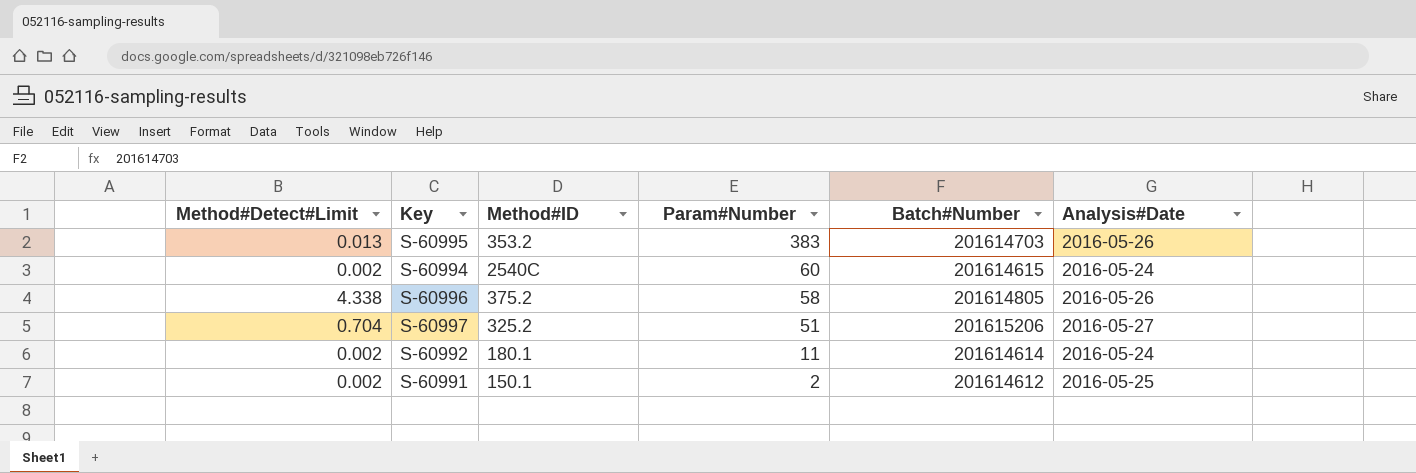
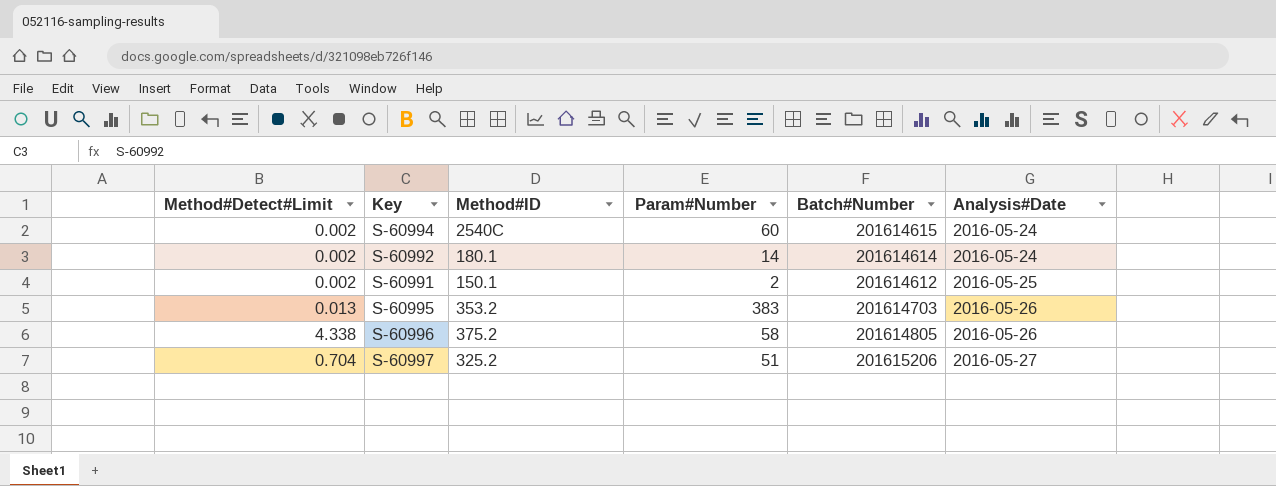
row order: Param#Number descending -> Analysis#Date ascending
S-60992 | Param#Number: 11 -> 14

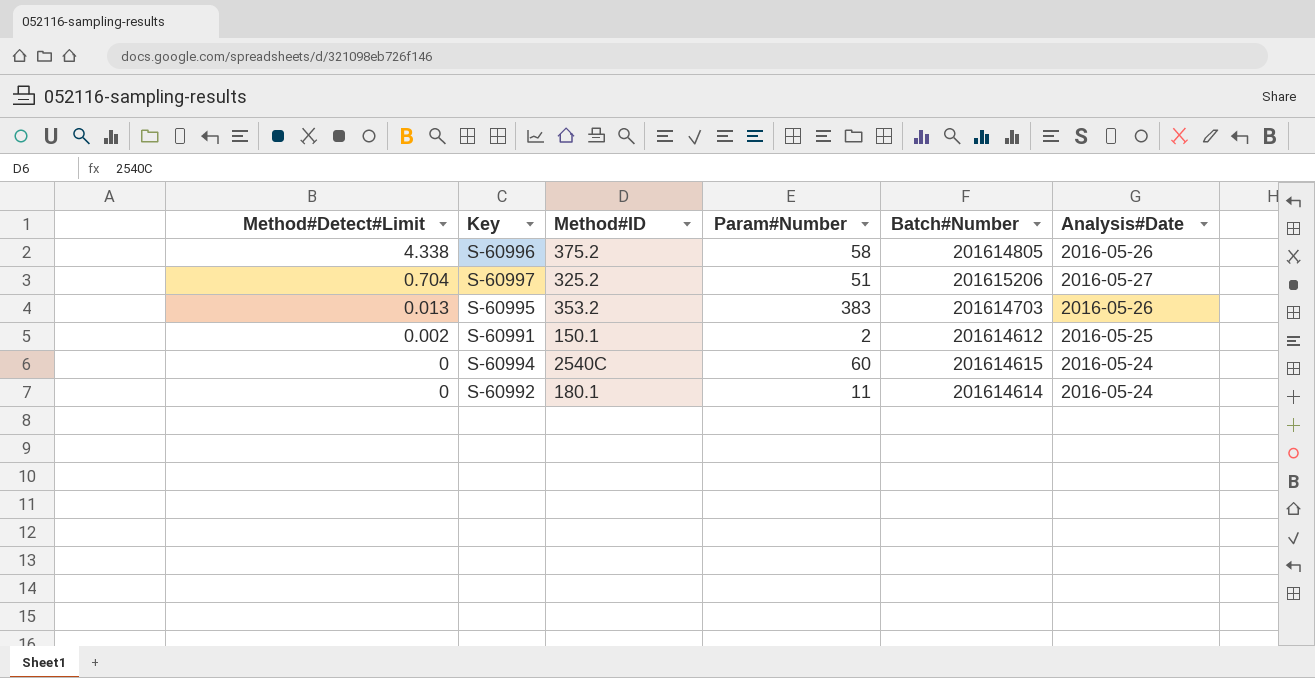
row order: Analysis#Date ascending -> Method#Detect#Limit descending
S-60994 | Method#Detect#Limit: 0.002 -> 0
S-60992 | Method#Detect#Limit: 0.002 -> 0
S-60992 | Param#Number: 14 -> 11

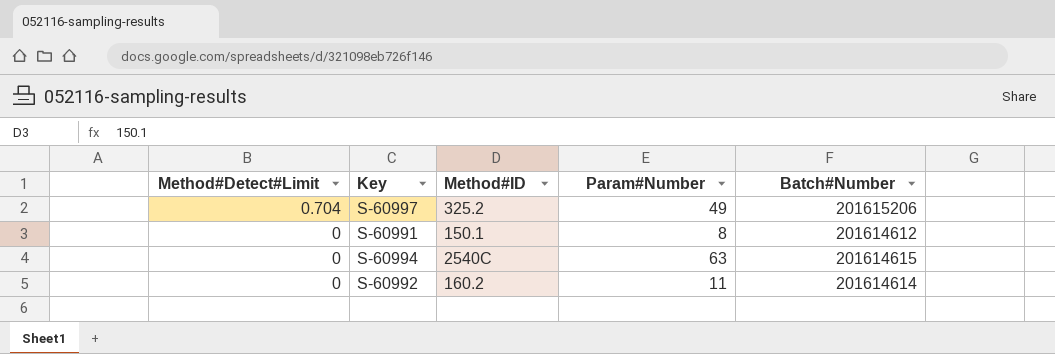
column Analysis#Date | position: 6 -> none
row S-60996: 4.338 | 375.2 | 58 | 201614805 | 2016-05-26 -> none
row S-60995: 0.013 | 353.2 | 383 | 201614703 | 2016-05-26 -> none
S-60997 | Param#Number: 51 -> 49
S-60991 | Method#Detect#Limit: 0.002 -> 0
S-60991 | Param#Number: 2 -> 8
S-60994 | Param#Number: 60 -> 63
S-60992 | Method#ID: 180.1 -> 160.2

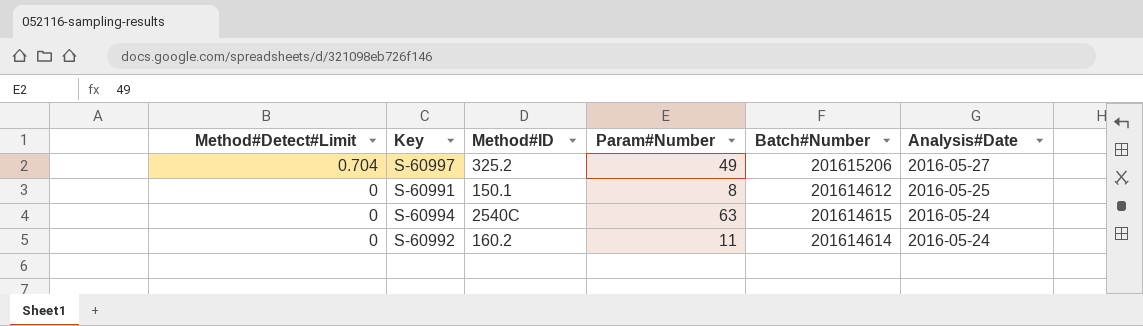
column Analysis#Date | position: none -> 6

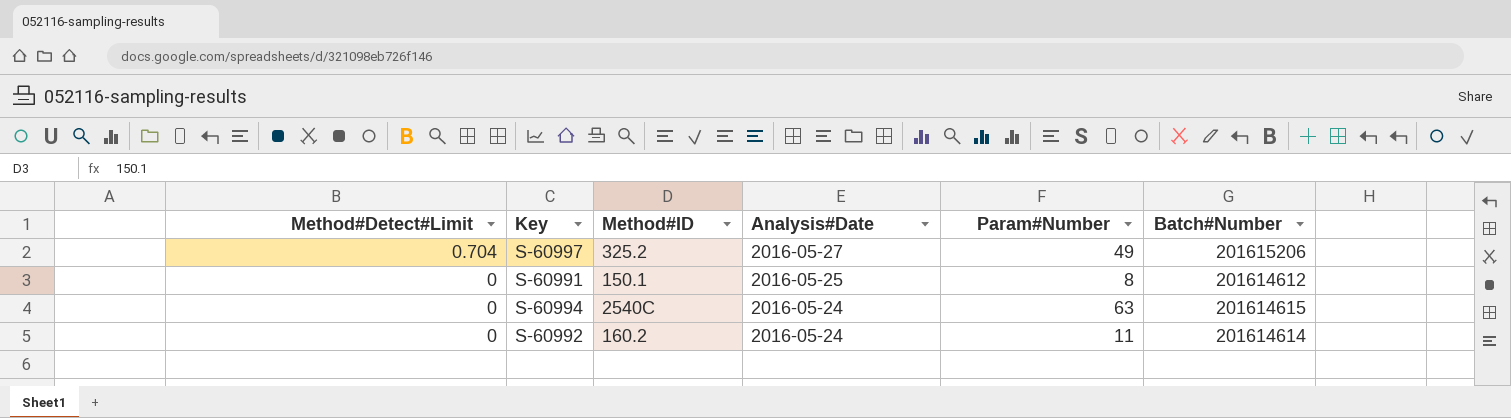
column Analysis#Date | position: 6 -> 4

